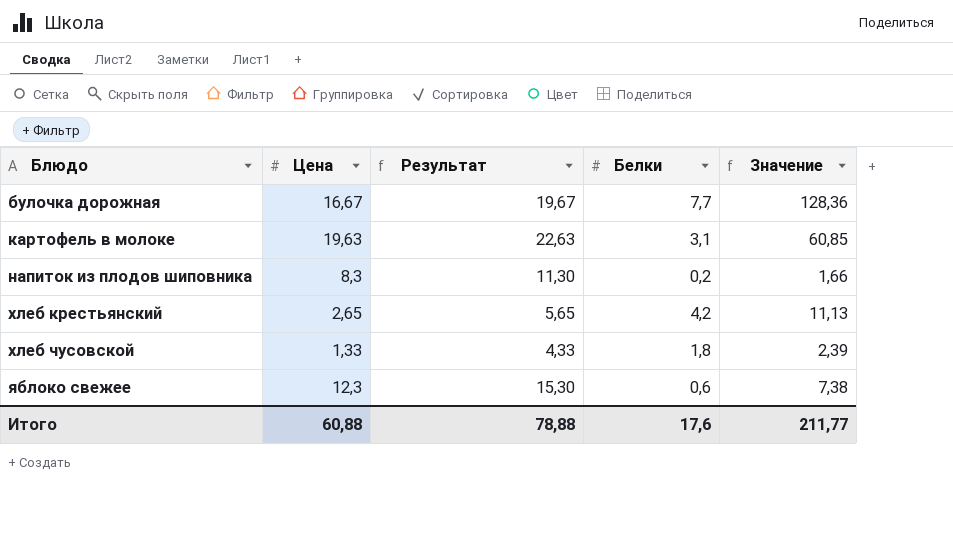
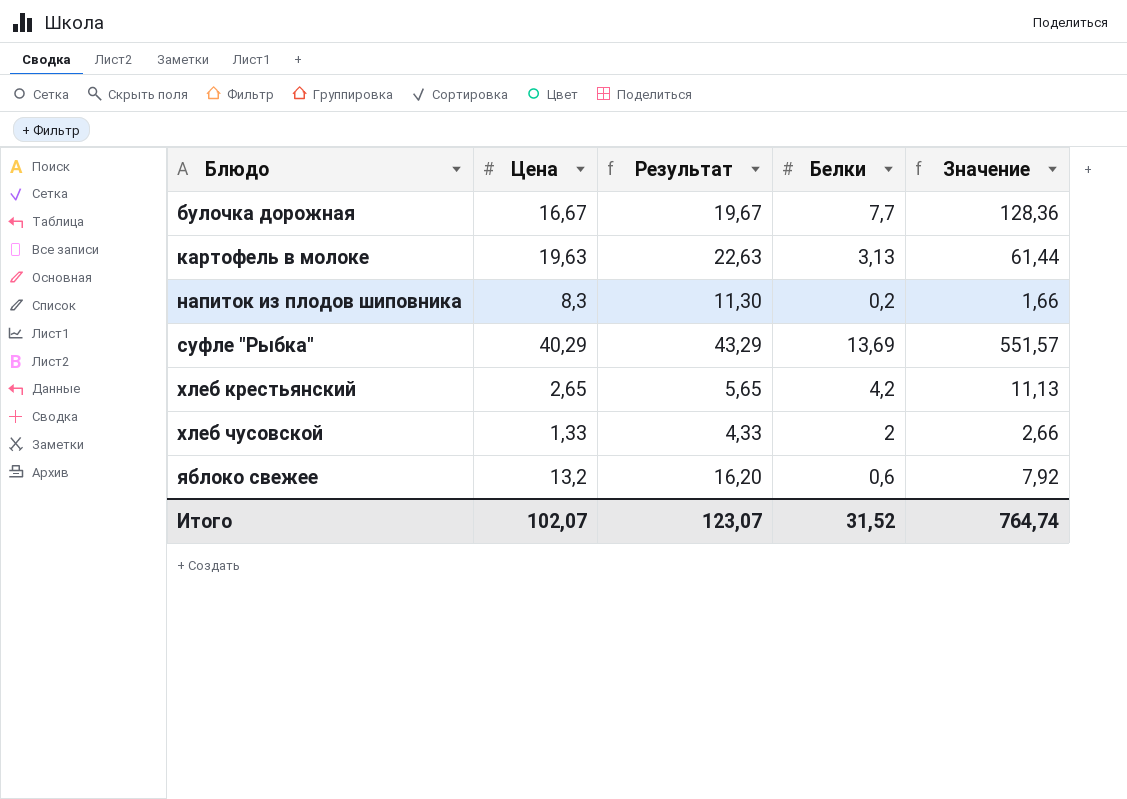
картофель в молоке | Белки: 3,1 -> 3,13
картофель в молоке | Значение: 60,85 -> 61,44
row суфле "Рыбка": none -> 40,29 | 43,29 | 13,69 | 551,57
хлеб чусовской | Белки: 1,8 -> 2
хлеб чусовской | Значение: 2,39 -> 2,66
яблоко свежее | Цена: 12,3 -> 13,2
яблоко свежее | Результат: 15,30 -> 16,20
яблоко свежее | Значение: 7,38 -> 7,92
Итого | Цена: 60,88 -> 102,07
Итого | Результат: 78,88 -> 123,07
Итого | Белки: 17,6 -> 31,52
Итого | Значение: 211,77 -> 764,74

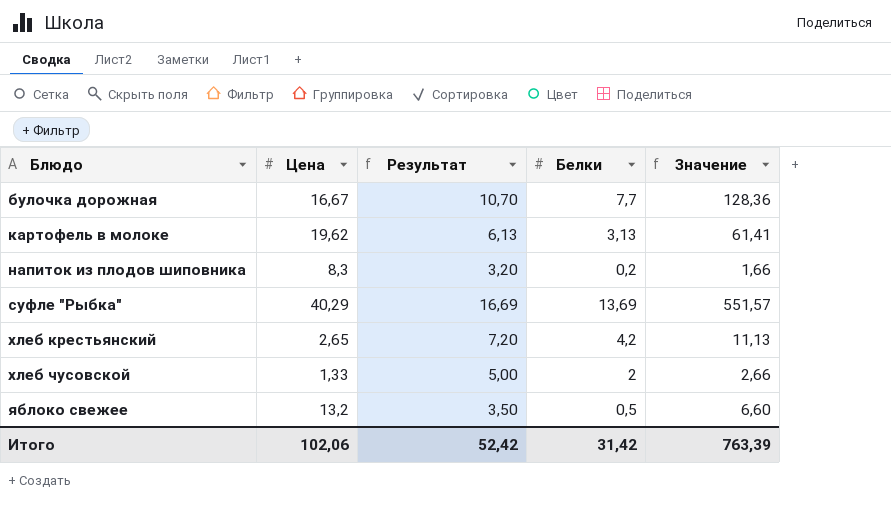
column Результат | formula: [Цена] + 3 -> [Белки] + 3
картофель в молоке | Цена: 19,63 -> 19,62
картофель в молоке | Значение: 61,44 -> 61,41
яблоко свежее | Белки: 0,6 -> 0,5
яблоко свежее | Значение: 7,92 -> 6,60
Итого | Цена: 102,07 -> 102,06
Итого | Результат: 123,07 -> 52,42
Итого | Белки: 31,52 -> 31,42
Итого | Значение: 764,74 -> 763,39

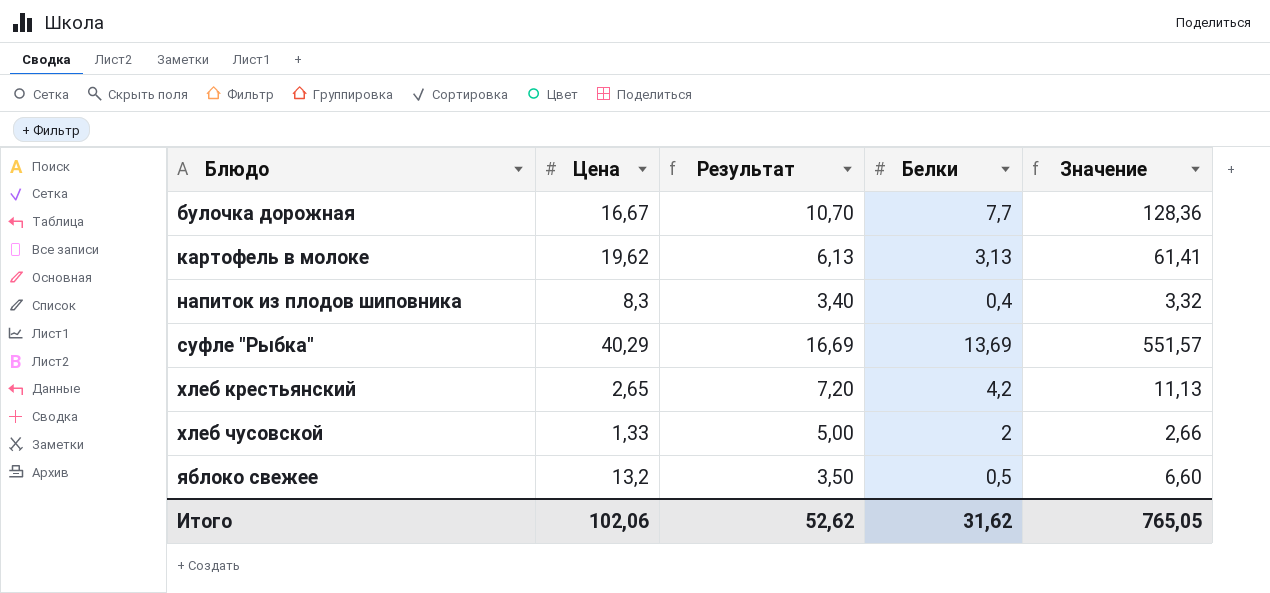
напиток из плодов шиповника | Результат: 3,20 -> 3,40
напиток из плодов шиповника | Белки: 0,2 -> 0,4
напиток из плодов шиповника | Значение: 1,66 -> 3,32
Итого | Результат: 52,42 -> 52,62
Итого | Белки: 31,42 -> 31,62
Итого | Значение: 763,39 -> 765,05

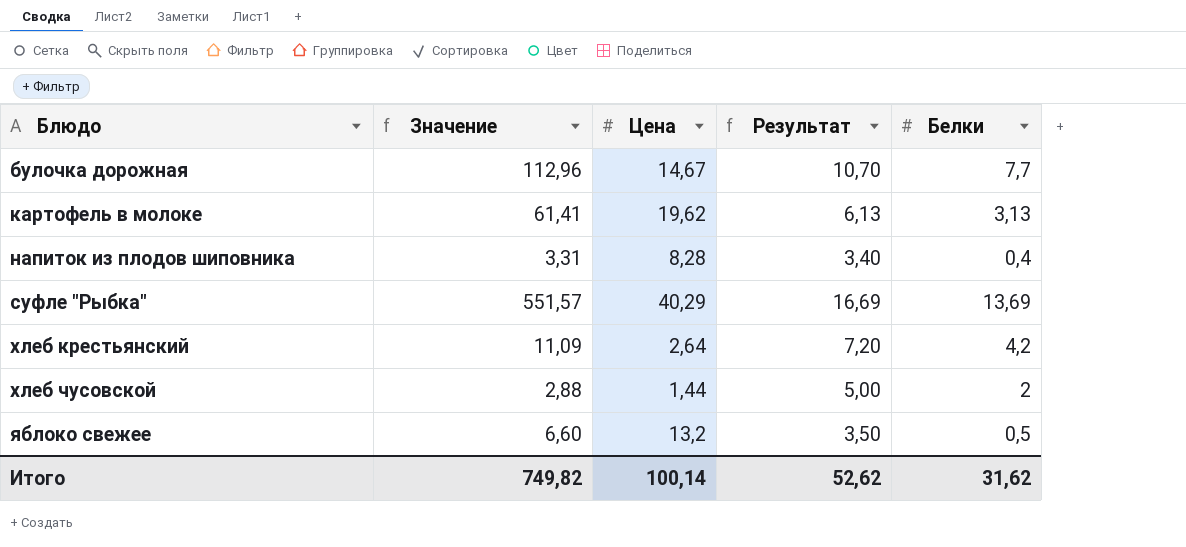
column Значение | position: 5 -> 2
булочка дорожная | Значение: 128,36 -> 112,96
булочка дорожная | Цена: 16,67 -> 14,67
напиток из плодов шиповника | Значение: 3,32 -> 3,31
напиток из плодов шиповника | Цена: 8,3 -> 8,28
хлеб крестьянский | Значение: 11,13 -> 11,09
хлеб крестьянский | Цена: 2,65 -> 2,64
хлеб чусовской | Значение: 2,66 -> 2,88
хлеб чусовской | Цена: 1,33 -> 1,44
Итого | Значение: 765,05 -> 749,82
Итого | Цена: 102,06 -> 100,14

